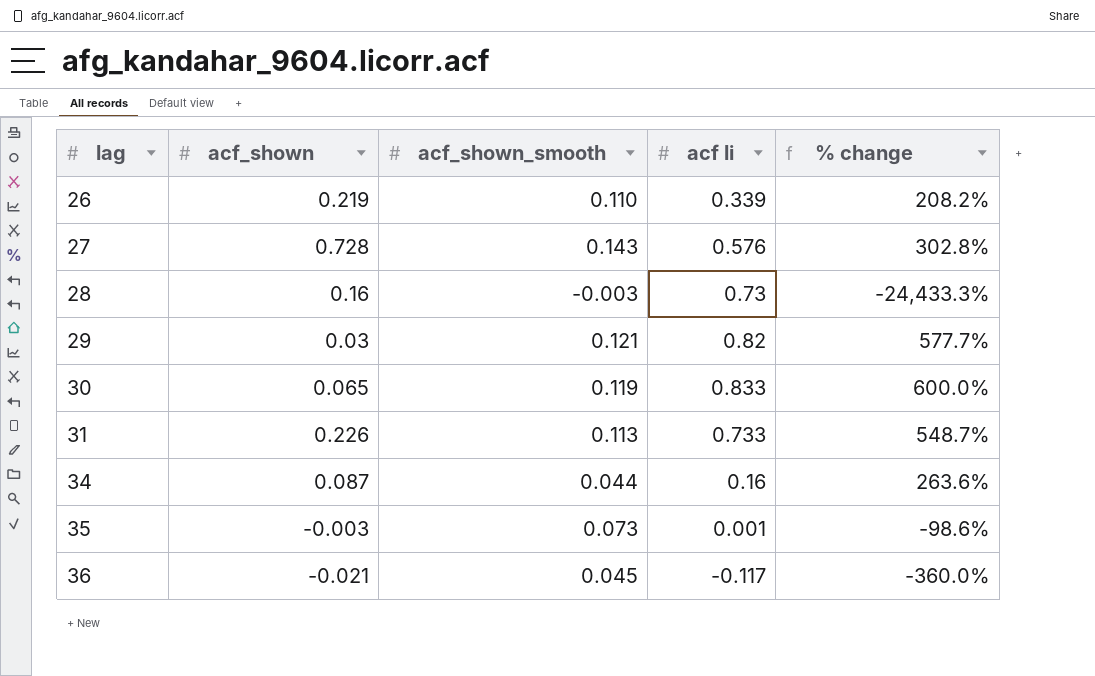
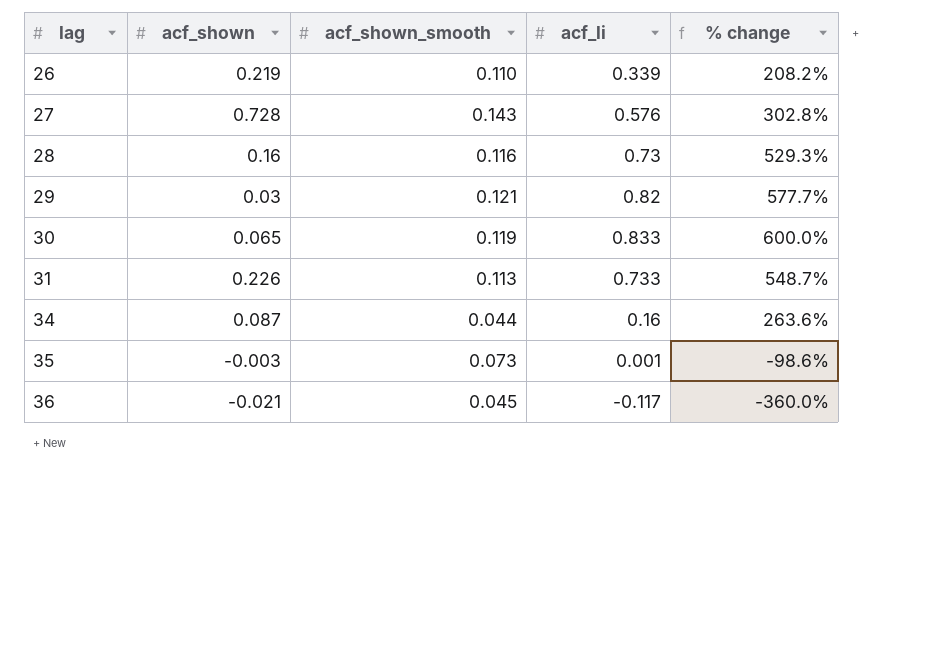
column name: acf li -> acf_li
28 | acf_shown_smooth: -0.003 -> 0.116
28 | % change: -24,433.3% -> 529.3%

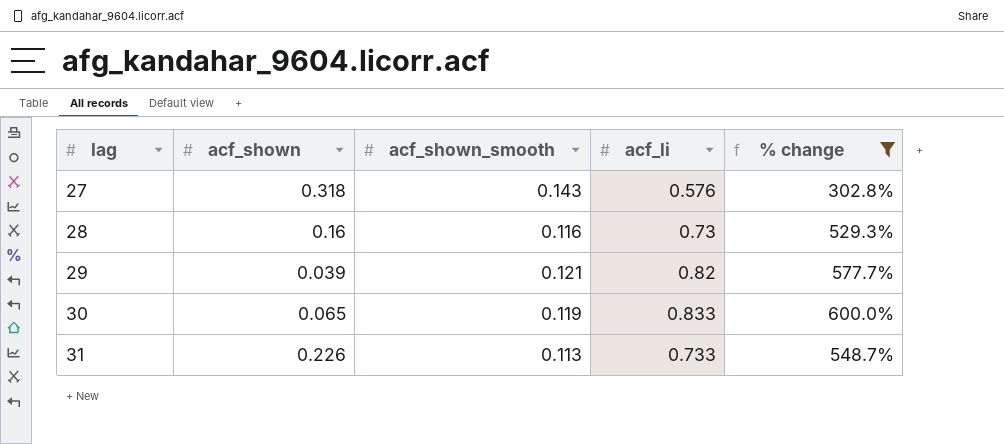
filter: none -> % change >= 302.8%
27 | acf_shown: 0.728 -> 0.318
29 | acf_shown: 0.03 -> 0.039

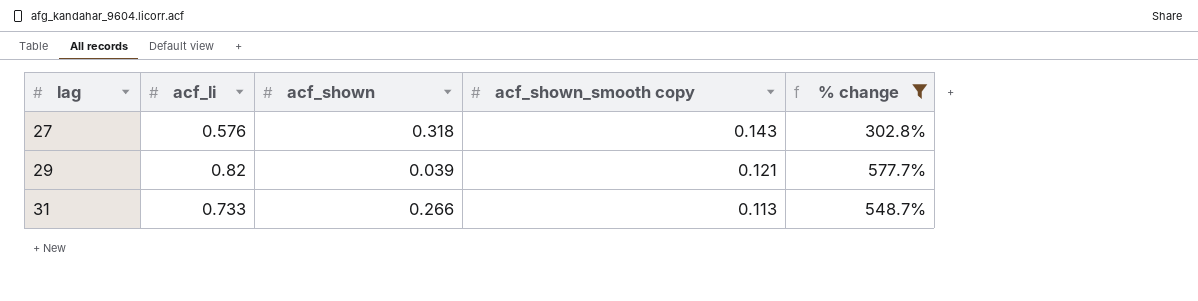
column acf_li | position: 4 -> 2
column name: acf_shown_smooth -> acf_shown_smooth copy
row 28: 0.16 | 0.116 | 0.73 | 529.3% -> none
row 30: 0.065 | 0.119 | 0.833 | 600.0% -> none
31 | acf_shown: 0.226 -> 0.266

